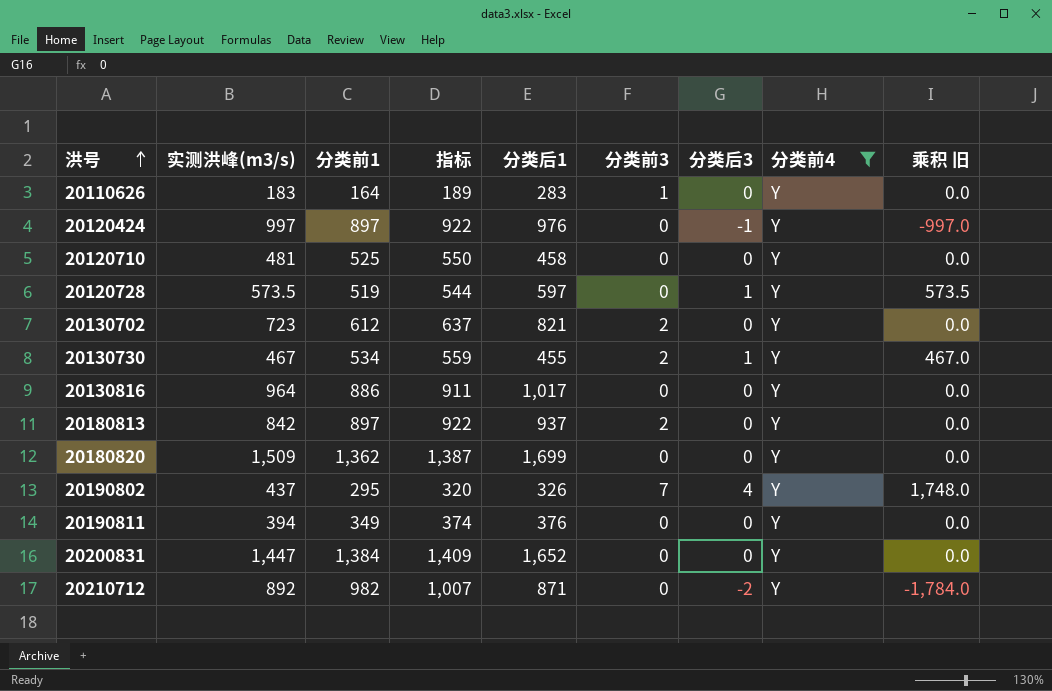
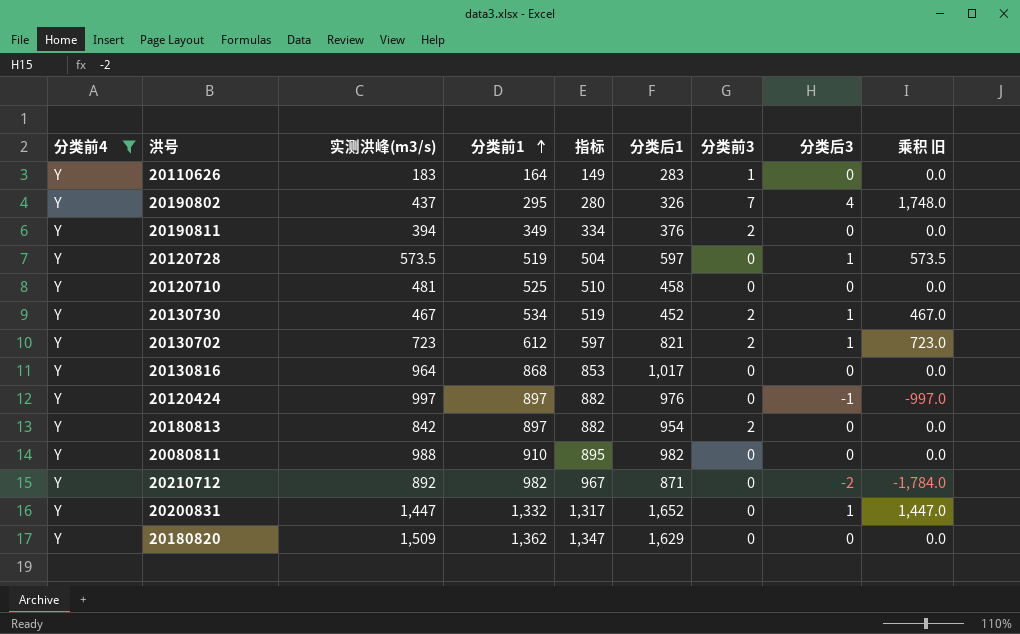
row order: 洪号 ascending -> 分类前1 ascending
column 分类前4 | position: 8 -> 1
column 指标 | formula: [分类前1] + 25 -> [分类前1] - 15
20190811 | 分类前3: 0 -> 2
20130730 | 分类后1: 455 -> 452
20130702 | 分类后3: 0 -> 1
20130702 | 乘积 旧: 0.0 -> 723.0
20130816 | 分类前1: 886 -> 868
20180813 | 分类后1: 937 -> 954
row 20080811: none -> Y | 988 | 910 | 895 | 982 | 0 | 0 | 0.0
20200831 | 分类前1: 1,384 -> 1,332
20200831 | 分类后3: 0 -> 1
20200831 | 乘积 旧: 0.0 -> 1,447.0
20180820 | 分类后1: 1,699 -> 1,629

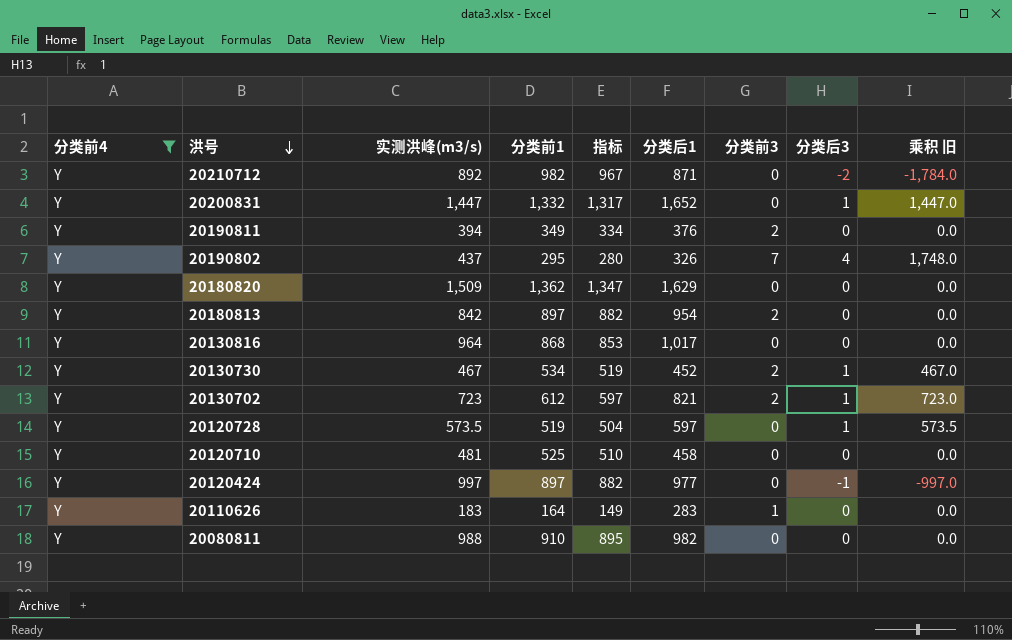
row order: 分类前1 ascending -> 洪号 descending
20120424 | 分类后1: 976 -> 977

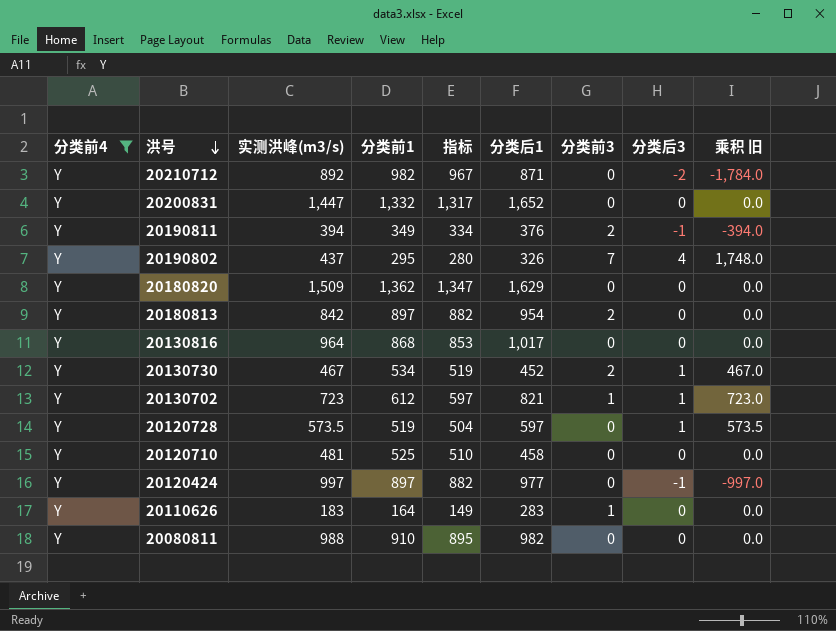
20200831 | 分类后3: 1 -> 0
20200831 | 乘积 旧: 1,447.0 -> 0.0
20190811 | 分类后3: 0 -> -1
20190811 | 乘积 旧: 0.0 -> -394.0
20130702 | 分类前3: 2 -> 1

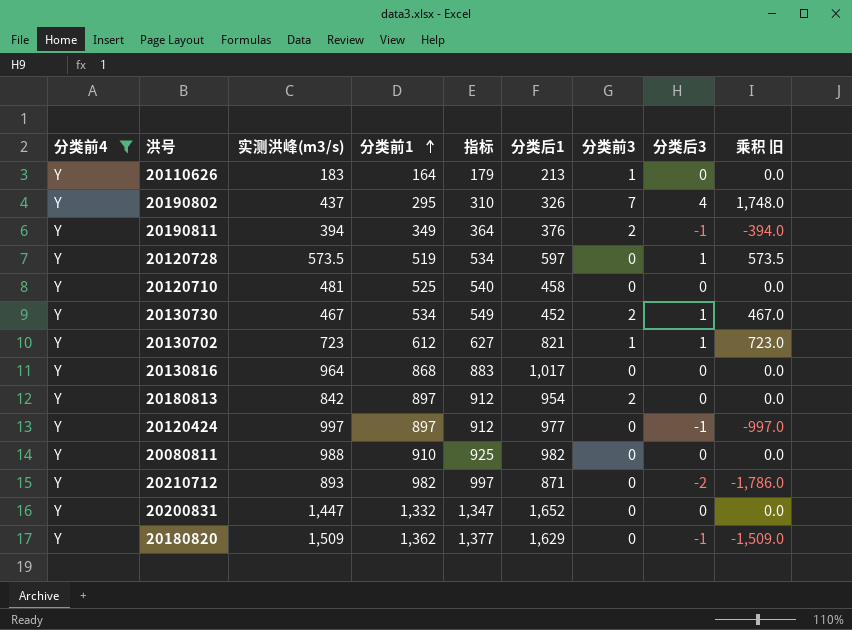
row order: 洪号 descending -> 分类前1 ascending
column 指标 | formula: [分类前1] - 15 -> [分类前1] + 15
20110626 | 分类后1: 283 -> 213
20210712 | 实测洪峰(m3/s): 892 -> 893
20210712 | 乘积 旧: -1,784.0 -> -1,786.0
20180820 | 分类后3: 0 -> -1
20180820 | 乘积 旧: 0.0 -> -1,509.0

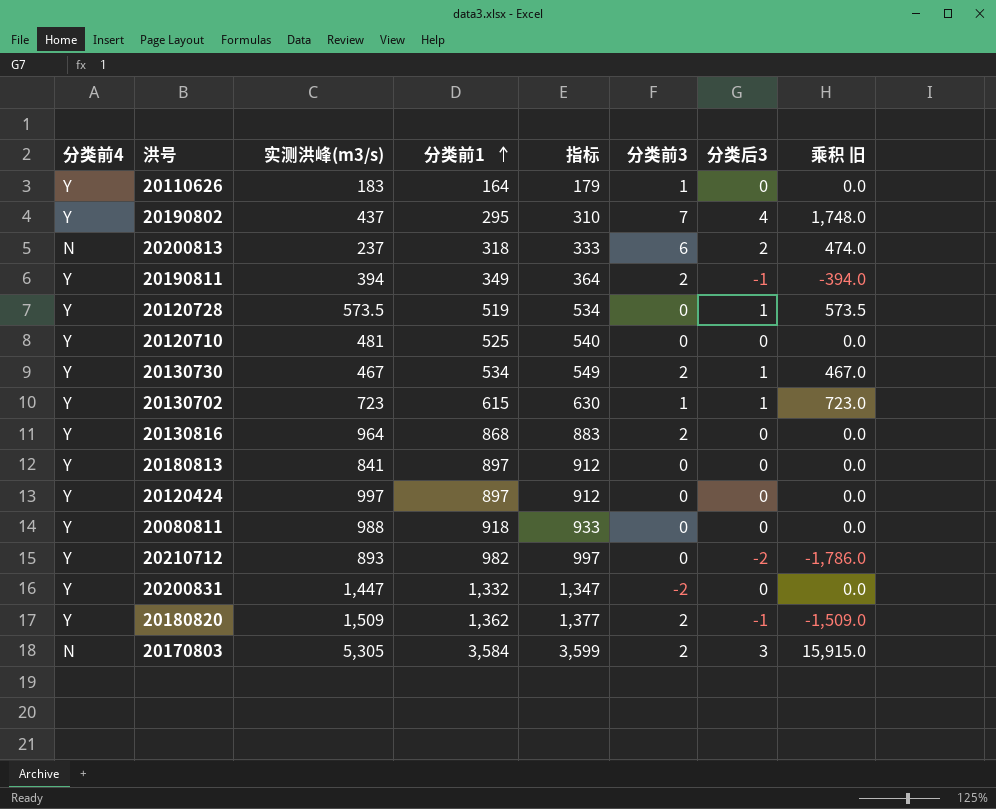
filter: 分类前4 = Y -> none
column 分类后1 | position: 6 -> none
20130702 | 分类前1: 612 -> 615
20130702 | 指标: 627 -> 630
20130816 | 分类前3: 0 -> 2
20180813 | 实测洪峰(m3/s): 842 -> 841
20180813 | 分类前3: 2 -> 0
20120424 | 分类后3: -1 -> 0
20120424 | 乘积 旧: -997.0 -> 0.0
20080811 | 分类前1: 910 -> 918
20080811 | 指标: 925 -> 933
20200831 | 分类前3: 0 -> -2
20180820 | 分类前3: 0 -> 2

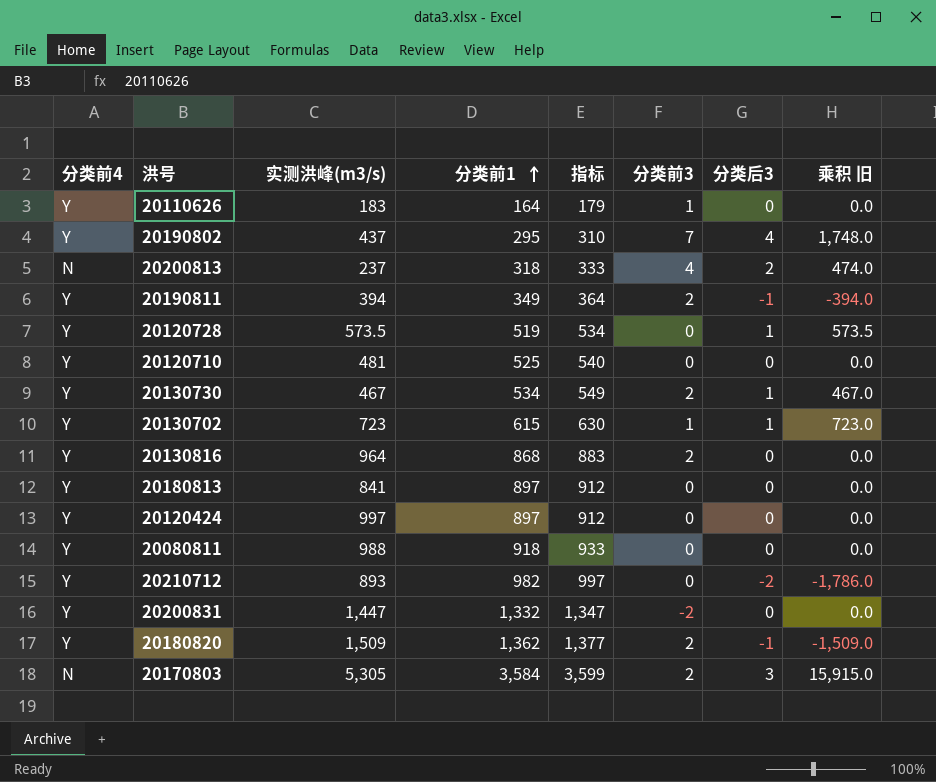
20200813 | 分类前3: 6 -> 4

